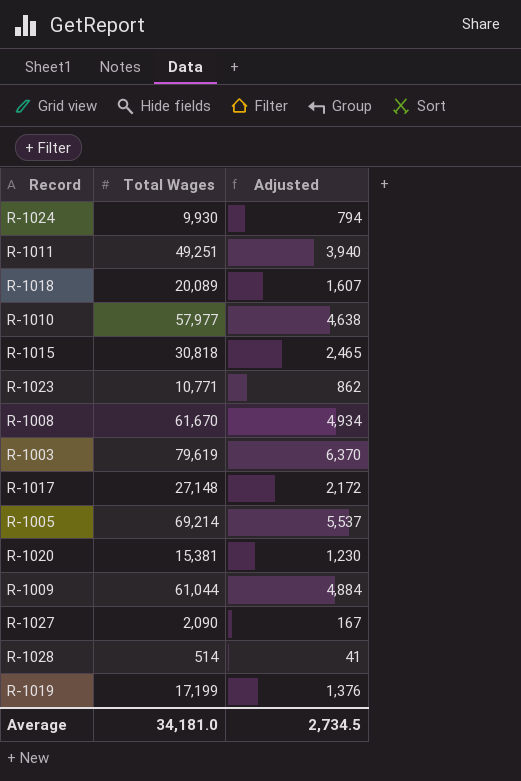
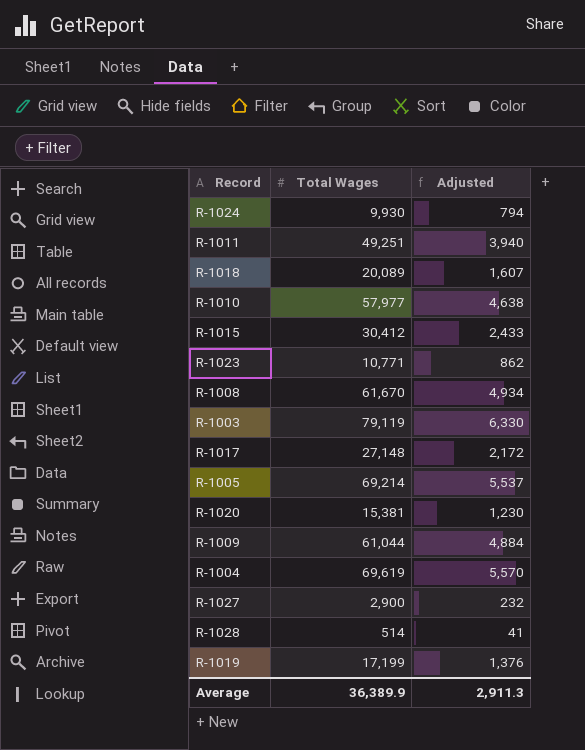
R-1015 | Total Wages: 30,818 -> 30,412
R-1015 | Adjusted: 2,465 -> 2,433
R-1003 | Total Wages: 79,619 -> 79,119
R-1003 | Adjusted: 6,370 -> 6,330
row R-1004: none -> 69,619 | 5,570
R-1027 | Total Wages: 2,090 -> 2,900
R-1027 | Adjusted: 167 -> 232
Average | Total Wages: 34,181.0 -> 36,389.9
Average | Adjusted: 2,734.5 -> 2,911.3

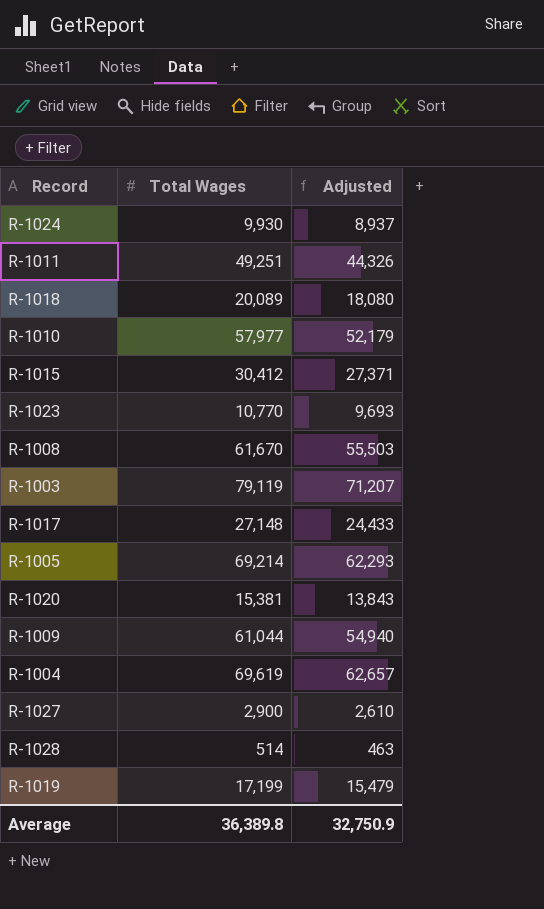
column Adjusted | formula: [Total Wages] * 0.08 -> [Total Wages] * 0.9
R-1023 | Total Wages: 10,771 -> 10,770
Average | Total Wages: 36,389.9 -> 36,389.8
Average | Adjusted: 2,911.3 -> 32,750.9

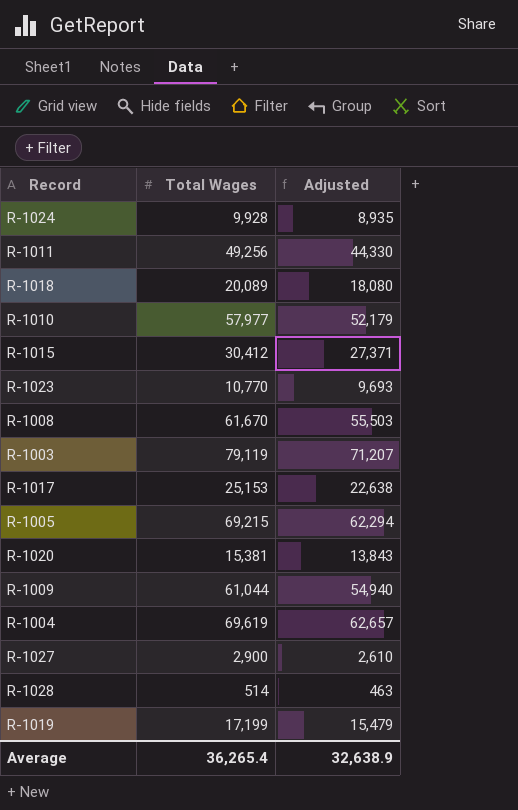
R-1024 | Total Wages: 9,930 -> 9,928
R-1024 | Adjusted: 8,937 -> 8,935
R-1011 | Total Wages: 49,251 -> 49,256
R-1011 | Adjusted: 44,326 -> 44,330
R-1017 | Total Wages: 27,148 -> 25,153
R-1017 | Adjusted: 24,433 -> 22,638
R-1005 | Total Wages: 69,214 -> 69,215
R-1005 | Adjusted: 62,293 -> 62,294
Average | Total Wages: 36,389.8 -> 36,265.4
Average | Adjusted: 32,750.9 -> 32,638.9

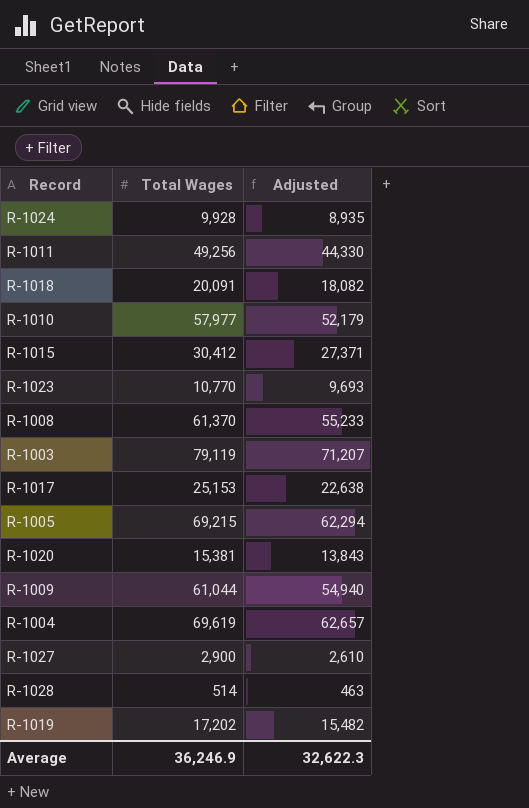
R-1018 | Total Wages: 20,089 -> 20,091
R-1018 | Adjusted: 18,080 -> 18,082
R-1008 | Total Wages: 61,670 -> 61,370
R-1008 | Adjusted: 55,503 -> 55,233
R-1019 | Total Wages: 17,199 -> 17,202
R-1019 | Adjusted: 15,479 -> 15,482
Average | Total Wages: 36,265.4 -> 36,246.9
Average | Adjusted: 32,638.9 -> 32,622.3

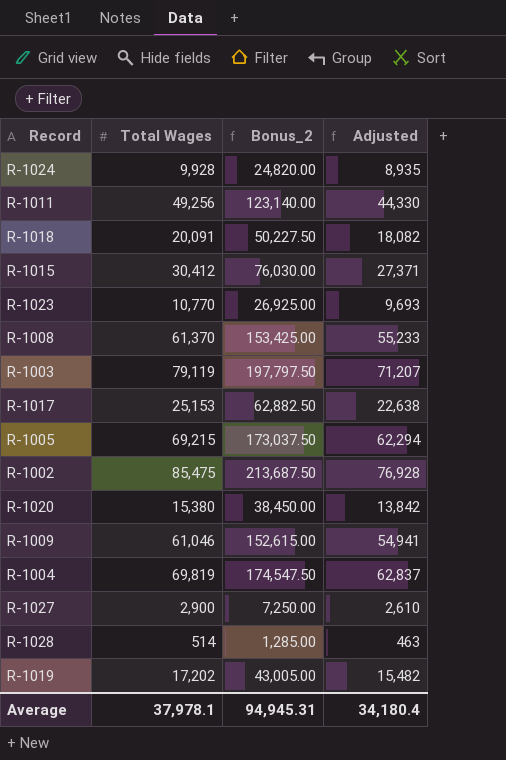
column Bonus_2 | formula: none -> [Total Wages] * 2.5
row R-1010: 57,977 | 52,179 -> none
row R-1002: none -> 85,475 | 213,687.50 | 76,928
R-1020 | Total Wages: 15,381 -> 15,380
R-1020 | Adjusted: 13,843 -> 13,842
R-1009 | Total Wages: 61,044 -> 61,046
R-1009 | Adjusted: 54,940 -> 54,941
R-1004 | Total Wages: 69,619 -> 69,819
R-1004 | Adjusted: 62,657 -> 62,837
Average | Total Wages: 36,246.9 -> 37,978.1
Average | Adjusted: 32,622.3 -> 34,180.4

